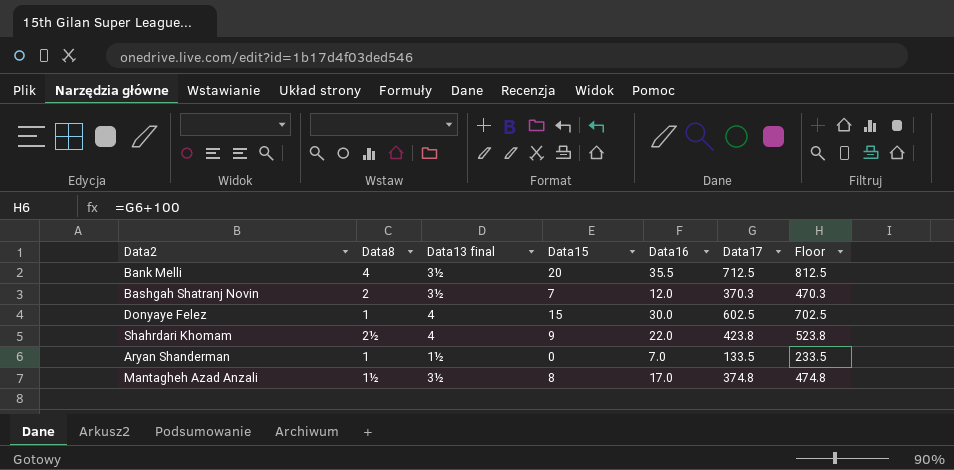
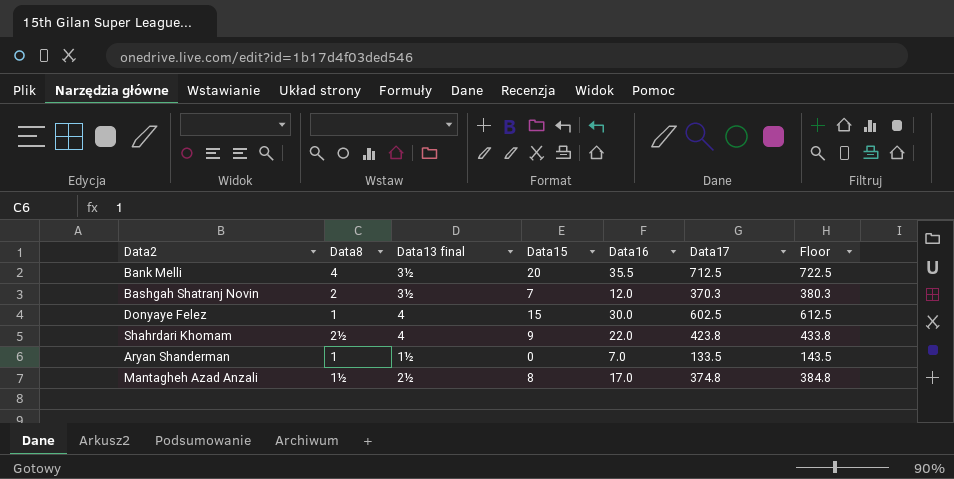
column Floor | formula: [Data17] + 100 -> [Data17] + 10
Mantagheh Azad Anzali | Data13 final: 3½ -> 2½

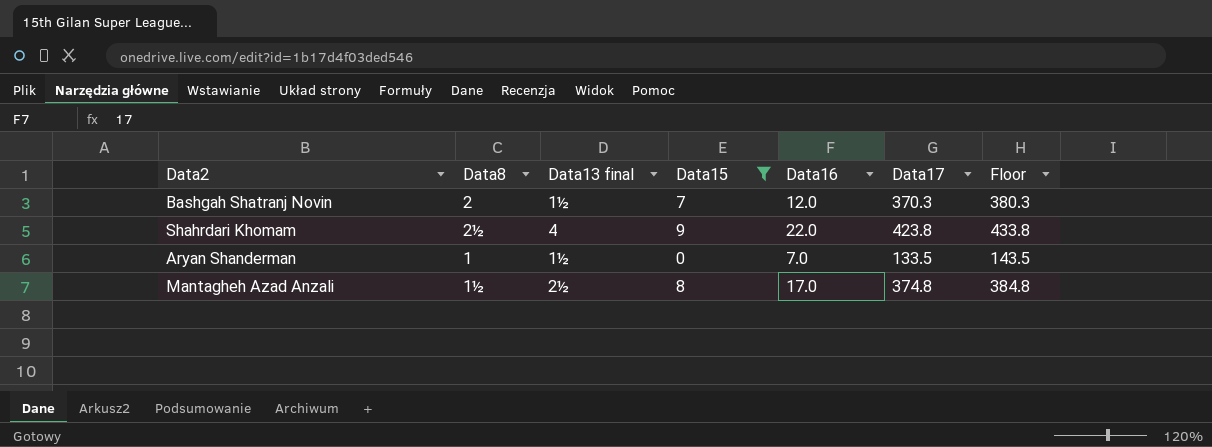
filter: none -> Data15 <= 9
Bashgah Shatranj Novin | Data13 final: 3½ -> 1½

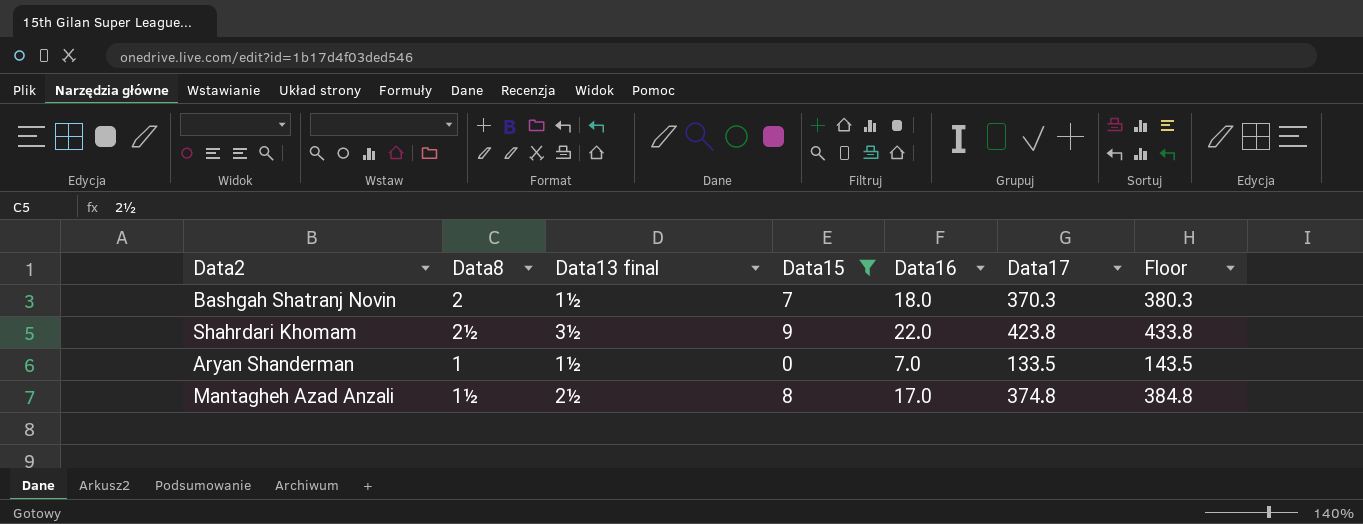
Bashgah Shatranj Novin | Data16: 12.0 -> 18.0
Shahrdari Khomam | Data13 final: 4 -> 3½

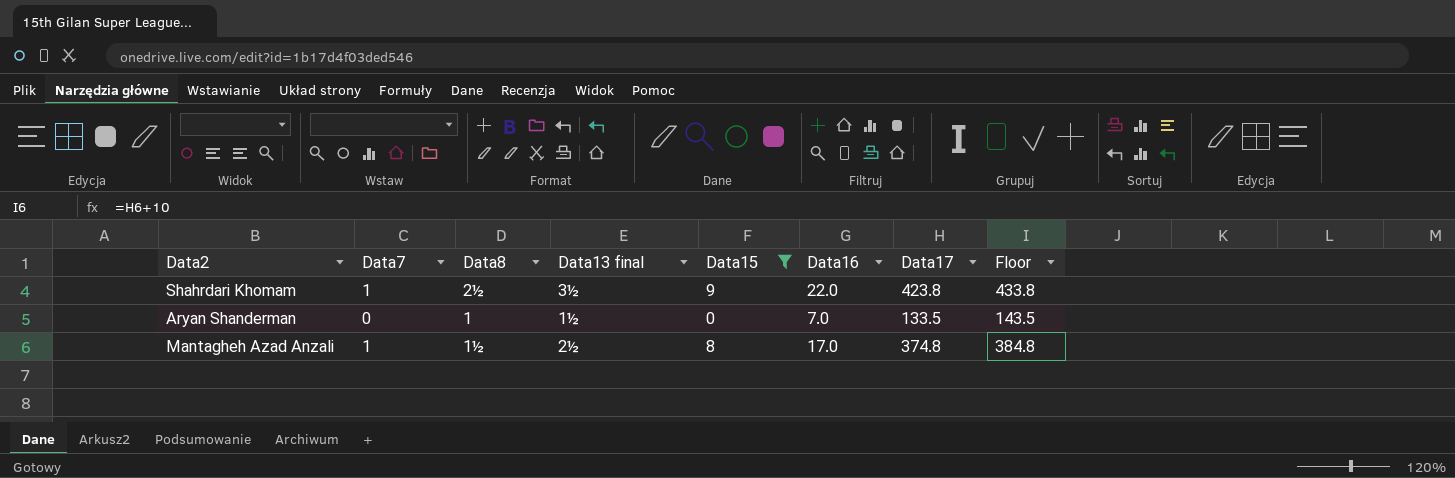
column Data7 | position: none -> 2
row Bashgah Shatranj Novin: 2 | 1½ | 7 | 18.0 | 370.3 | 380.3 -> none

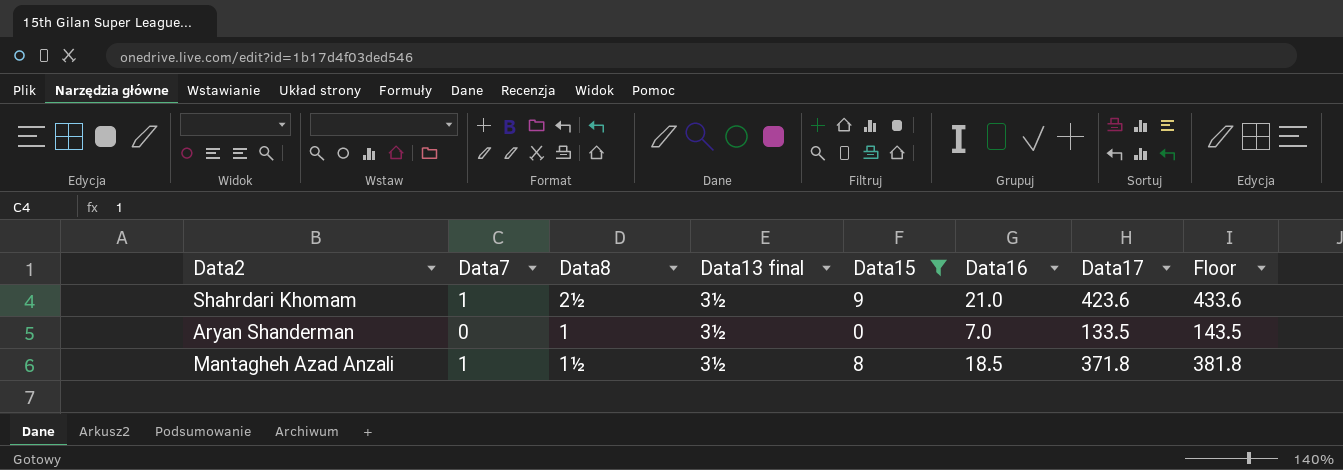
Shahrdari Khomam | Data16: 22.0 -> 21.0
Shahrdari Khomam | Data17: 423.8 -> 423.6
Shahrdari Khomam | Floor: 433.8 -> 433.6
Aryan Shanderman | Data13 final: 1½ -> 3½
Mantagheh Azad Anzali | Data13 final: 2½ -> 3½
Mantagheh Azad Anzali | Data16: 17.0 -> 18.5
Mantagheh Azad Anzali | Data17: 374.8 -> 371.8
Mantagheh Azad Anzali | Floor: 384.8 -> 381.8

